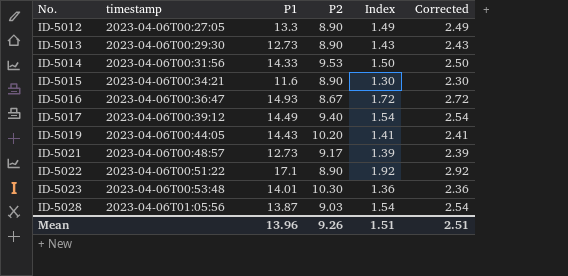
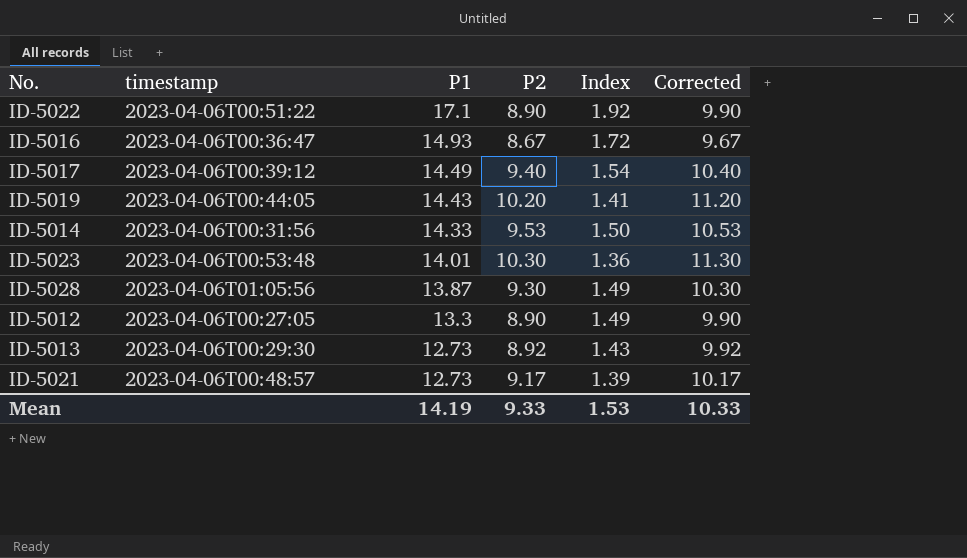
row order: No. ascending -> P1 descending
column Corrected | formula: [Index] + 1 -> [P2] + 1
row ID-5015: 2023-04-06T00:34:21 | 11.6 | 8.90 | 1.30 | 2.30 -> none
ID-5028 | P2: 9.03 -> 9.30
ID-5028 | Index: 1.54 -> 1.49
ID-5013 | P2: 8.90 -> 8.92
Mean | P1: 13.96 -> 14.19
Mean | P2: 9.26 -> 9.33
Mean | Index: 1.51 -> 1.53
Mean | Corrected: 2.51 -> 10.33

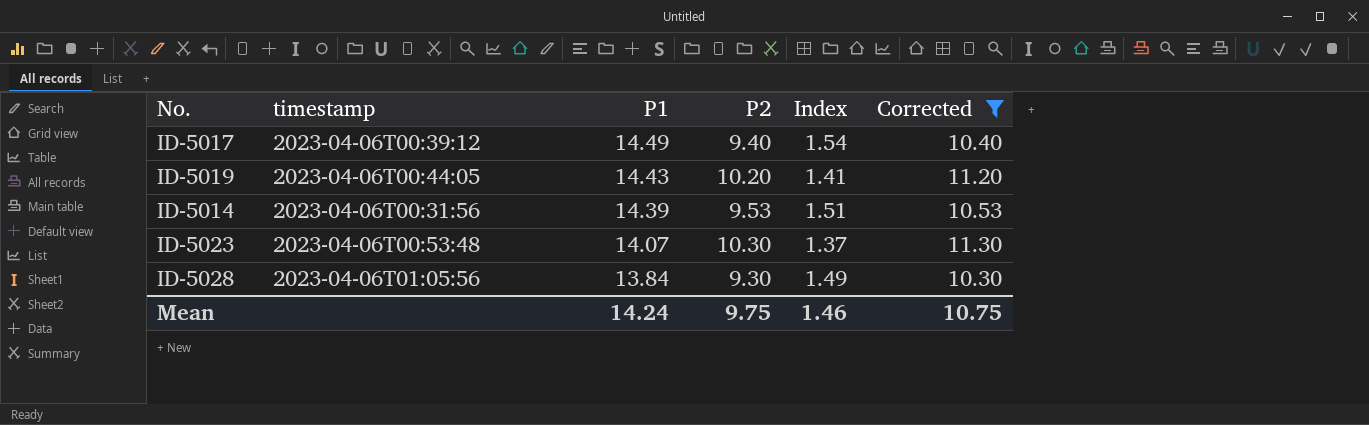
filter: none -> Corrected >= 10.30
ID-5014 | P1: 14.33 -> 14.39
ID-5014 | Index: 1.50 -> 1.51
ID-5023 | P1: 14.01 -> 14.07
ID-5023 | Index: 1.36 -> 1.37
ID-5028 | P1: 13.87 -> 13.84
Mean | P1: 14.19 -> 14.24
Mean | P2: 9.33 -> 9.75
Mean | Index: 1.53 -> 1.46
Mean | Corrected: 10.33 -> 10.75

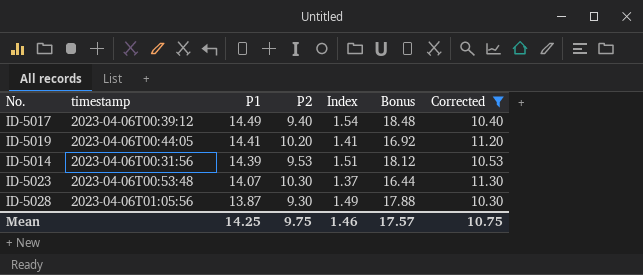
column Bonus | formula: none -> [Index] * 12
ID-5019 | P1: 14.43 -> 14.41
ID-5028 | P1: 13.84 -> 13.87
Mean | P1: 14.24 -> 14.25

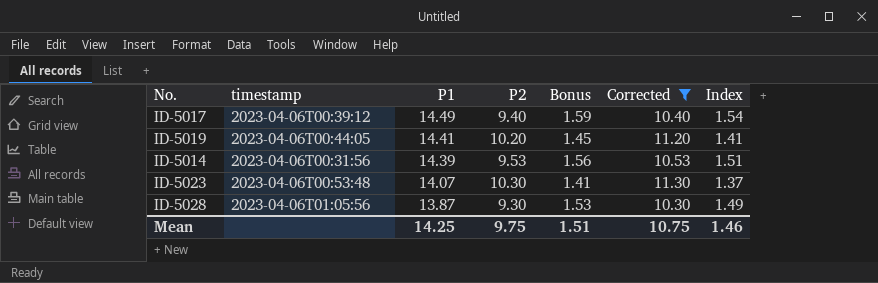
column Bonus | formula: [Index] * 12 -> [Index] * 1.03
column Index | position: 5 -> 7
Mean | Bonus: 17.57 -> 1.51

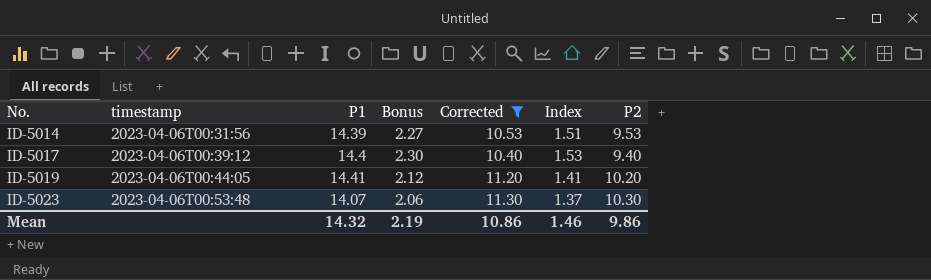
row order: P1 descending -> No. ascending
column Bonus | formula: [Index] * 1.03 -> [Index] * 1.5
column P2 | position: 4 -> 7
row ID-5028: 2023-04-06T01:05:56 | 13.87 | 9.30 | 1.53 | 10.30 | 1.49 -> none
ID-5017 | P1: 14.49 -> 14.4
ID-5017 | Index: 1.54 -> 1.53
Mean | P1: 14.25 -> 14.32
Mean | Bonus: 1.51 -> 2.19
Mean | Corrected: 10.75 -> 10.86
Mean | P2: 9.75 -> 9.86

